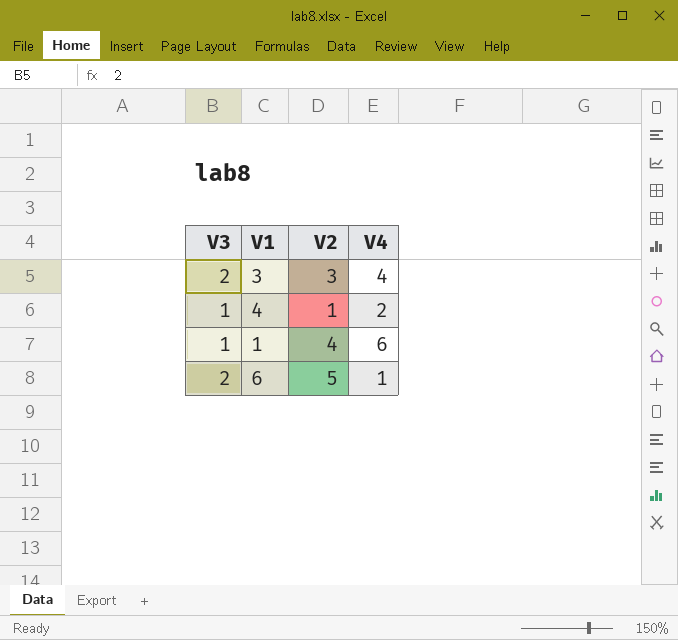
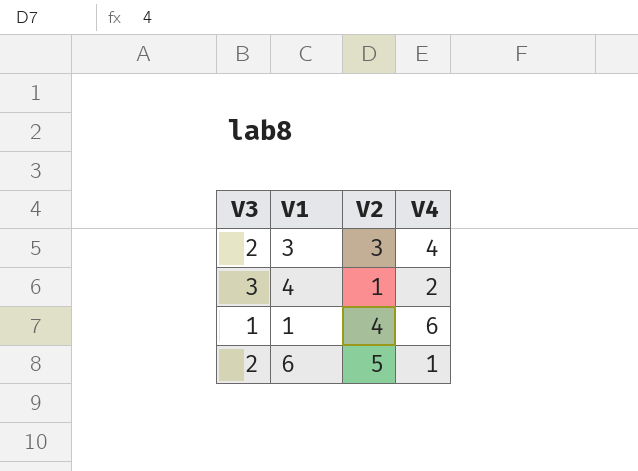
4 | V3: 1 -> 3

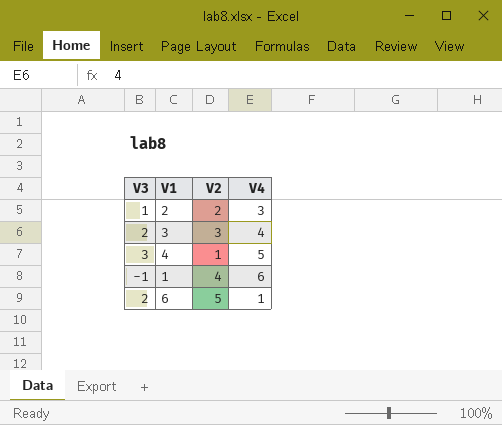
row 2: none -> 1 | 2 | 3
4 | V4: 2 -> 5
1 | V3: 1 -> -1

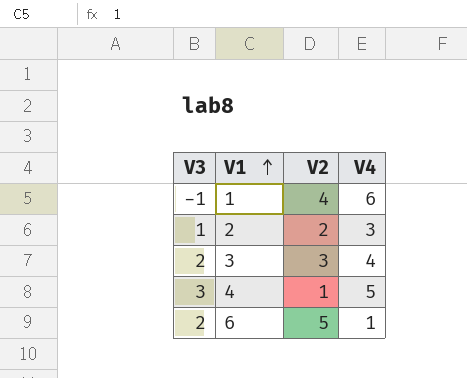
row order: none -> V1 ascending

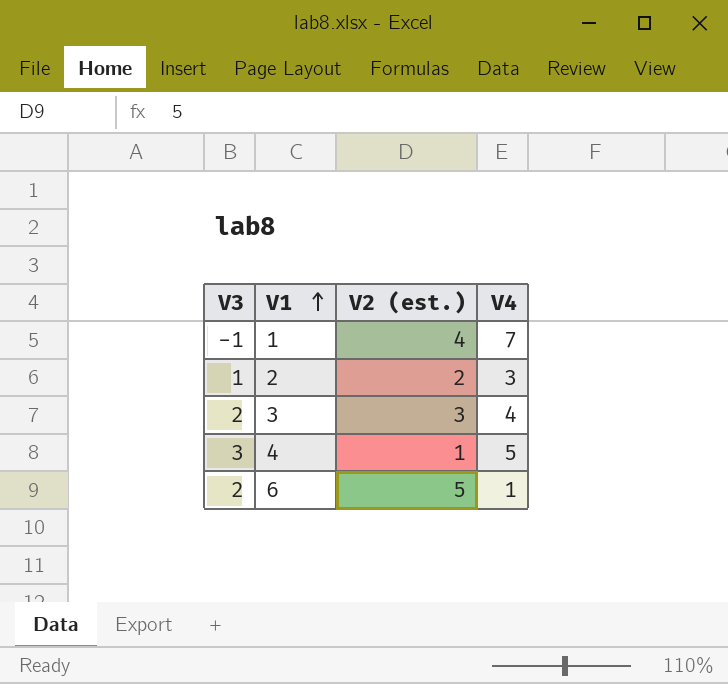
column name: V2 -> V2 (est.)
1 | V4: 6 -> 7

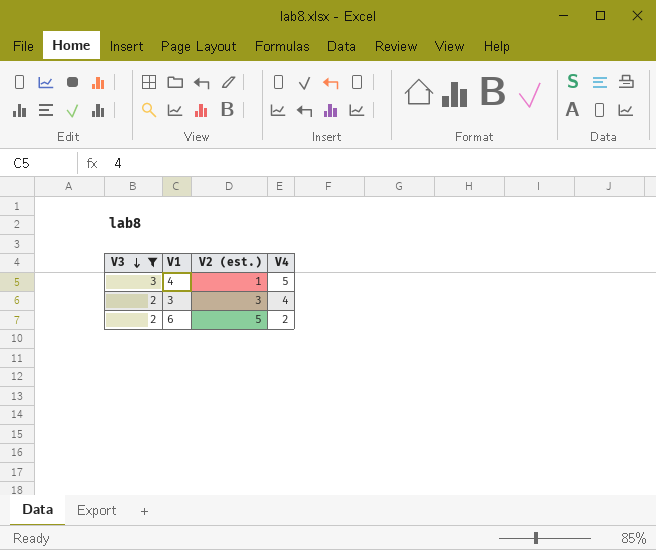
filter: none -> V3 >= 2
row order: V1 ascending -> V3 descending
6 | V4: 1 -> 2

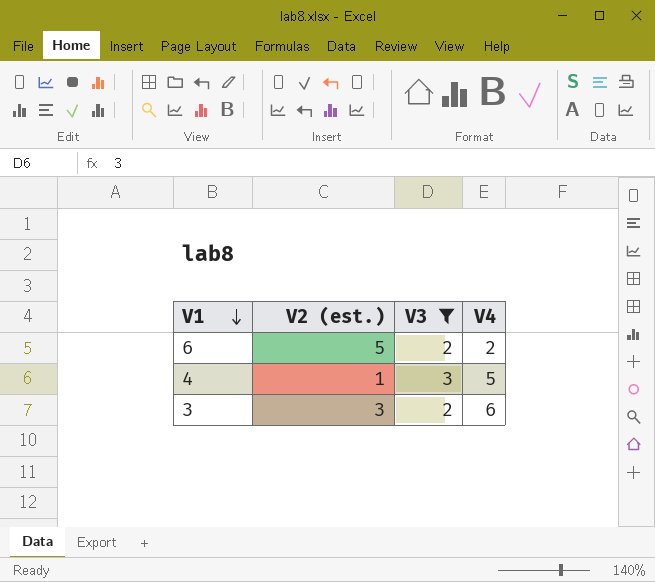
row order: V3 descending -> V1 descending
column V3 | position: 1 -> 3
3 | V4: 4 -> 6

